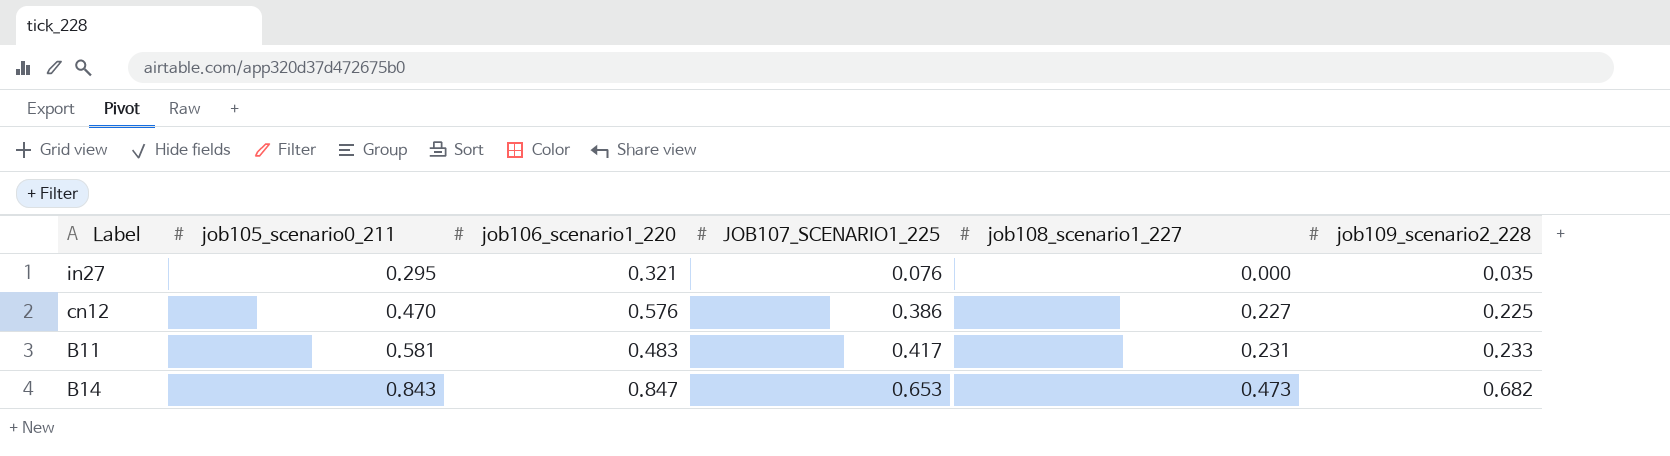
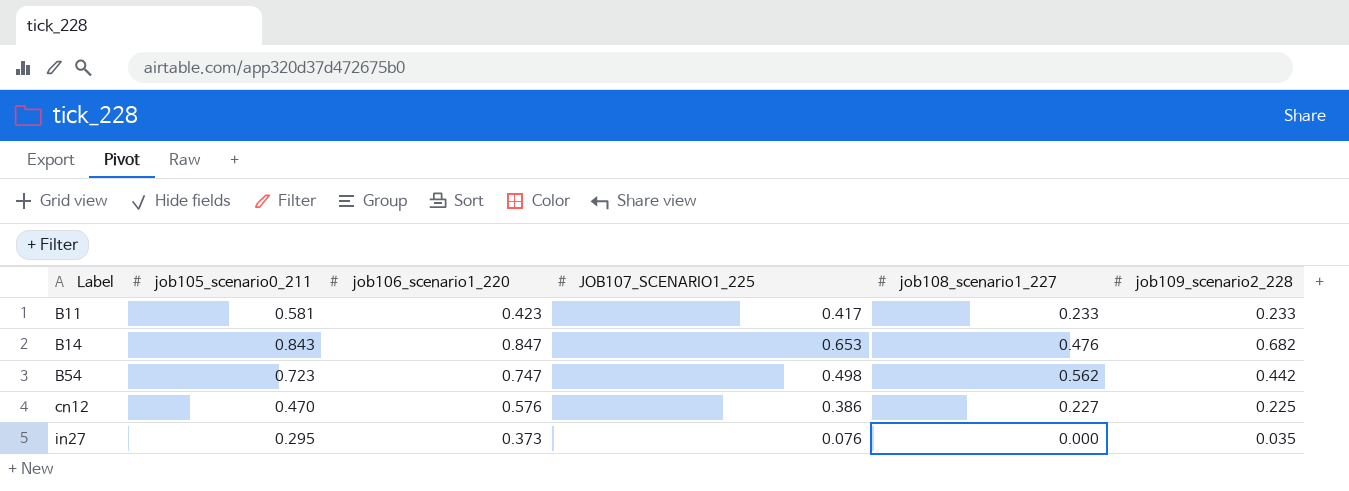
row order: job105_scenario0_211 ascending -> Label ascending
B11 | job106_scenario1_220: 0.483 -> 0.423
B11 | job108_scenario1_227: 0.231 -> 0.233
B14 | job108_scenario1_227: 0.473 -> 0.476
row B54: none -> 0.723 | 0.747 | 0.498 | 0.562 | 0.442
in27 | job106_scenario1_220: 0.321 -> 0.373

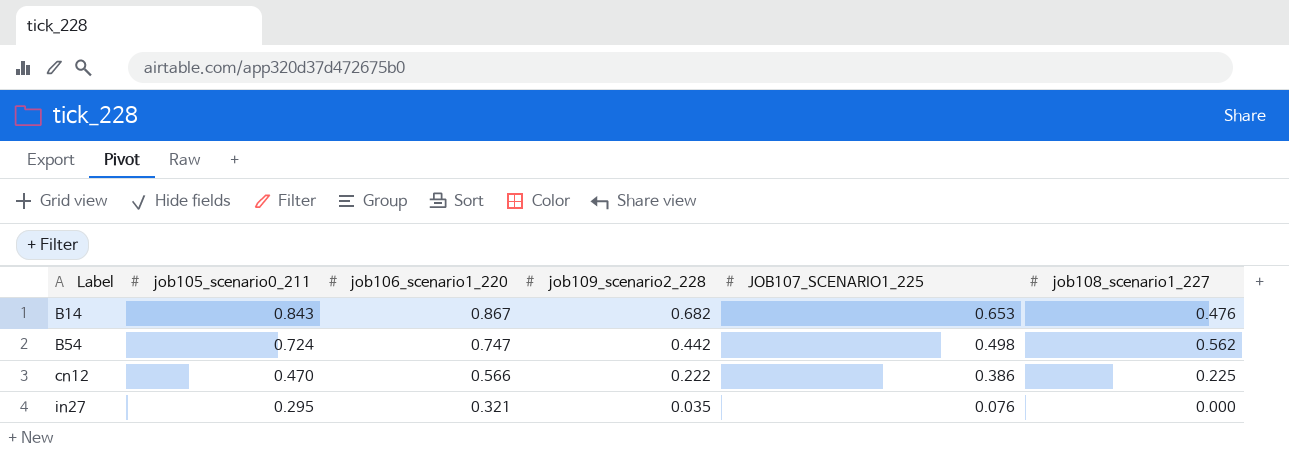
column job109_scenario2_228 | position: 6 -> 4
row B11: 0.581 | 0.423 | 0.417 | 0.233 | 0.233 -> none
B14 | job106_scenario1_220: 0.847 -> 0.867
B54 | job105_scenario0_211: 0.723 -> 0.724
cn12 | job106_scenario1_220: 0.576 -> 0.566
cn12 | job109_scenario2_228: 0.225 -> 0.222
cn12 | job108_scenario1_227: 0.227 -> 0.225
in27 | job106_scenario1_220: 0.373 -> 0.321

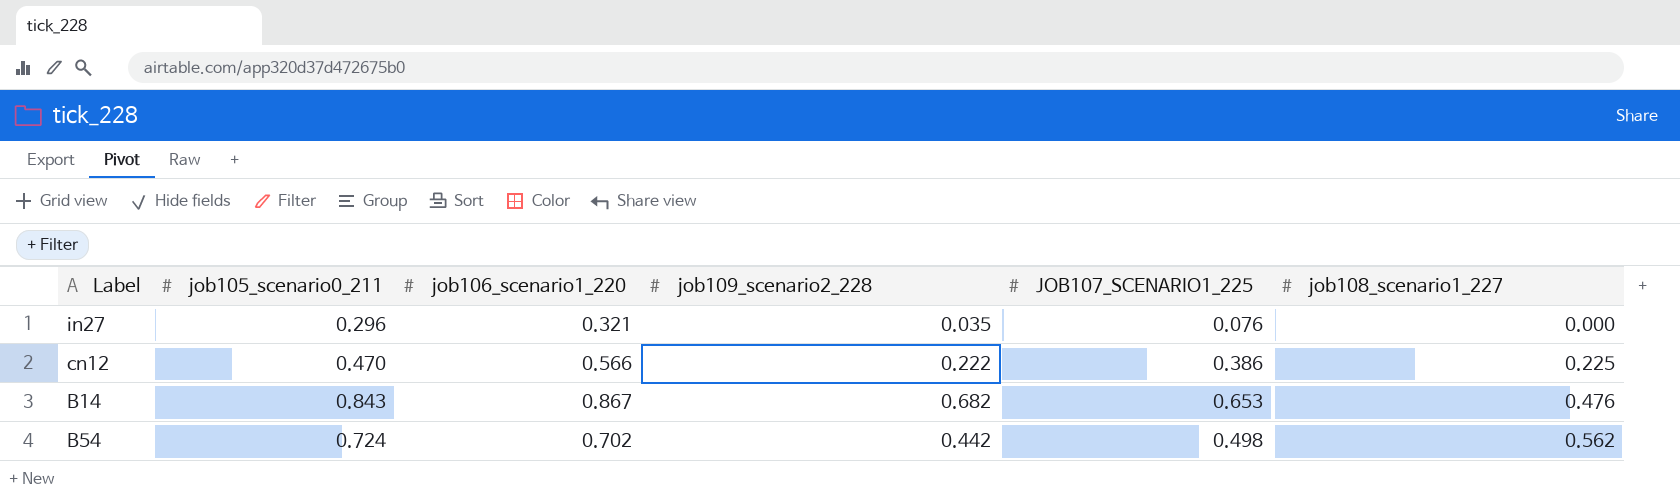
row order: Label ascending -> job108_scenario1_227 ascending
in27 | job105_scenario0_211: 0.295 -> 0.296
B54 | job106_scenario1_220: 0.747 -> 0.702

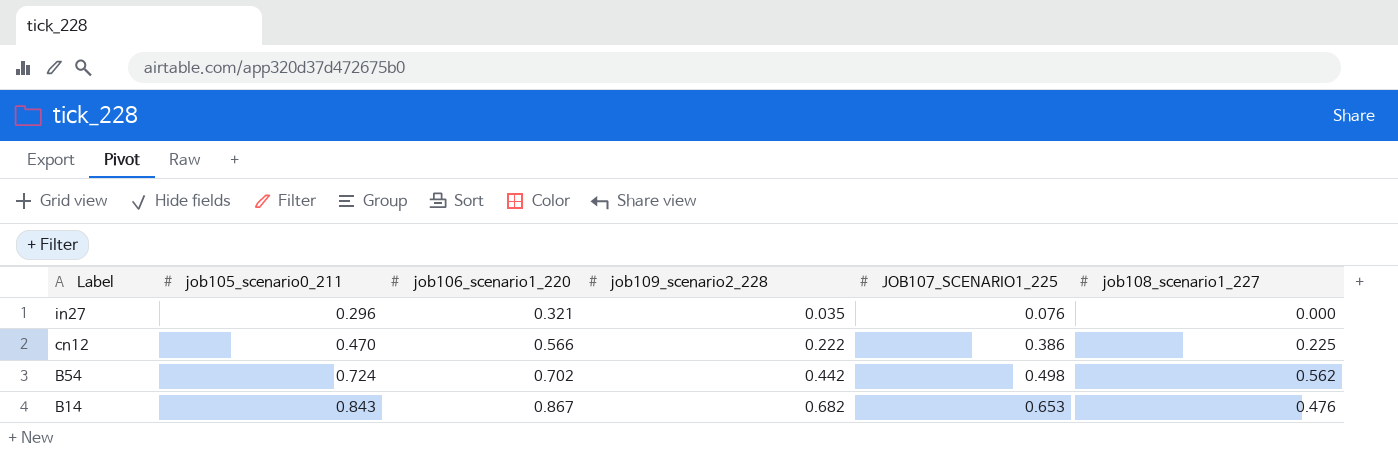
row order: job108_scenario1_227 ascending -> Label descending

